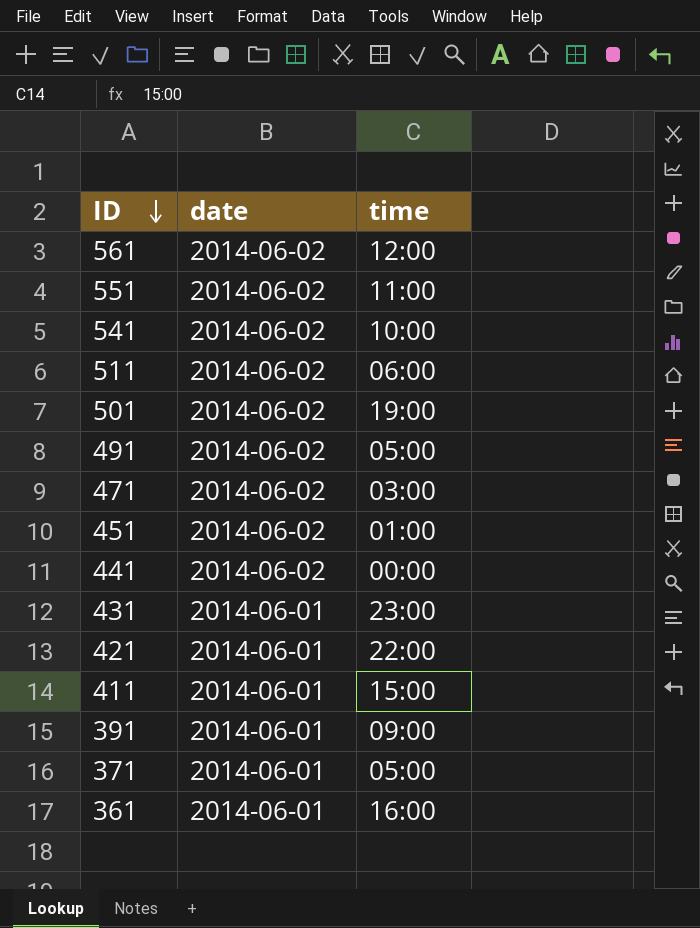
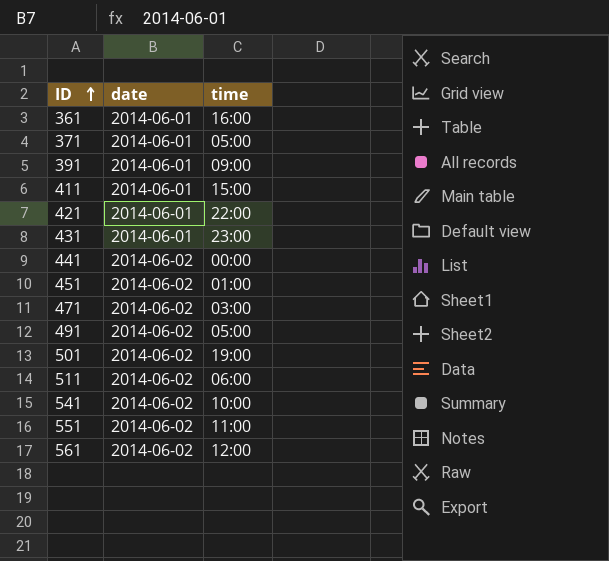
row order: ID descending -> ID ascending

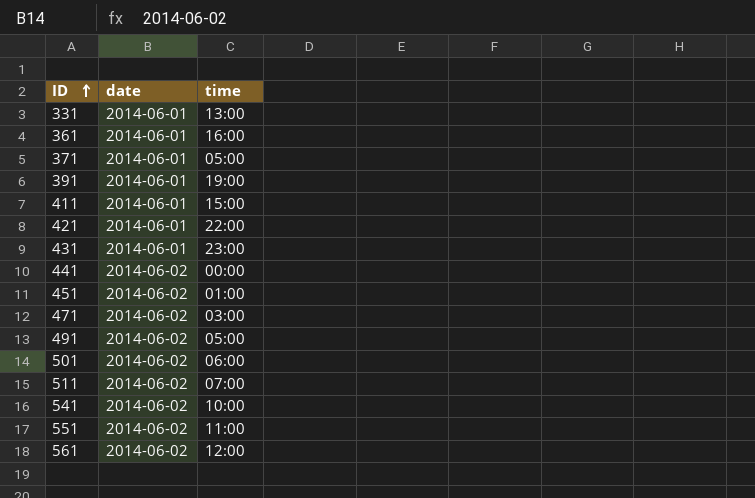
row 331: none -> 2014-06-01 | 13:00
391 | time: 09:00 -> 19:00
501 | time: 19:00 -> 06:00
511 | time: 06:00 -> 07:00

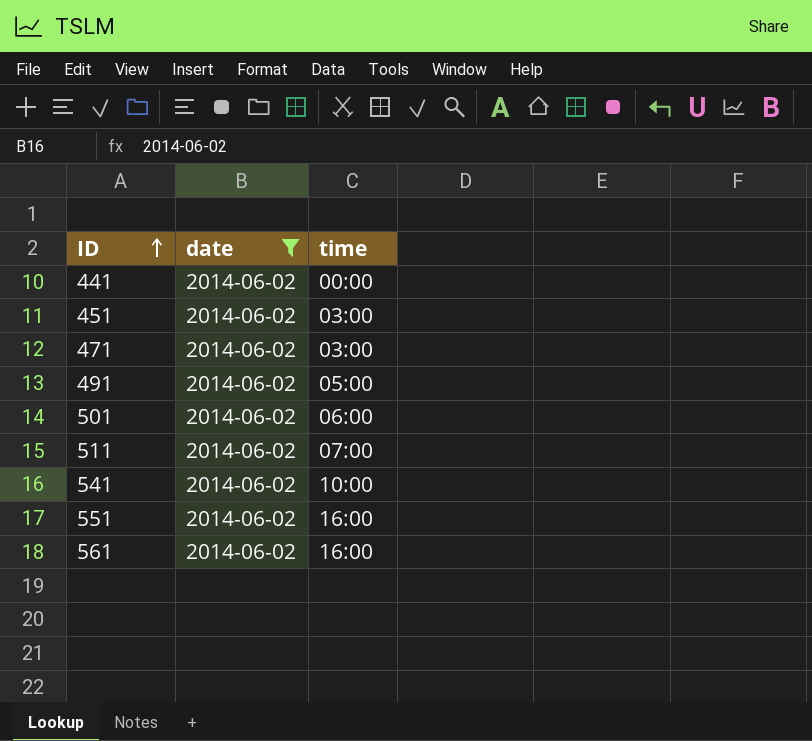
filter: none -> date = 2014-06-02
451 | time: 01:00 -> 03:00
551 | time: 11:00 -> 16:00
561 | time: 12:00 -> 16:00

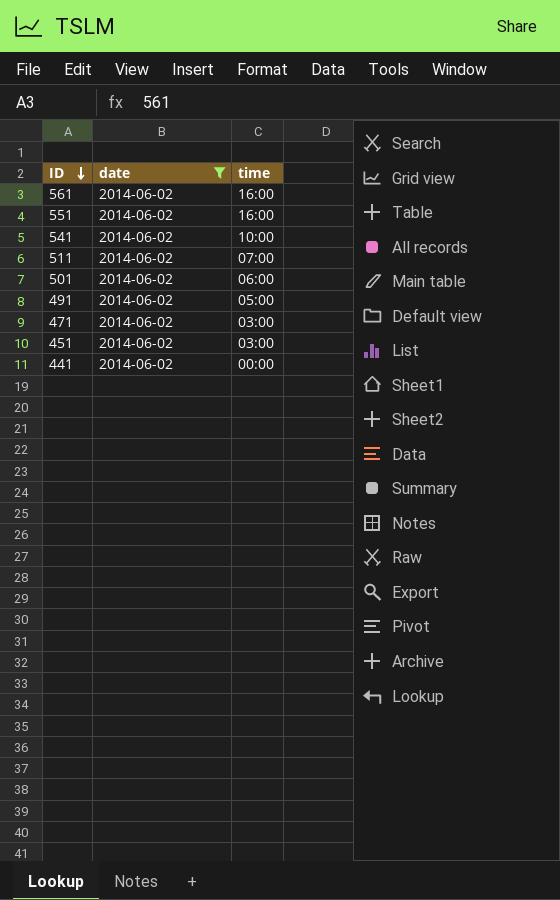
row order: ID ascending -> ID descending

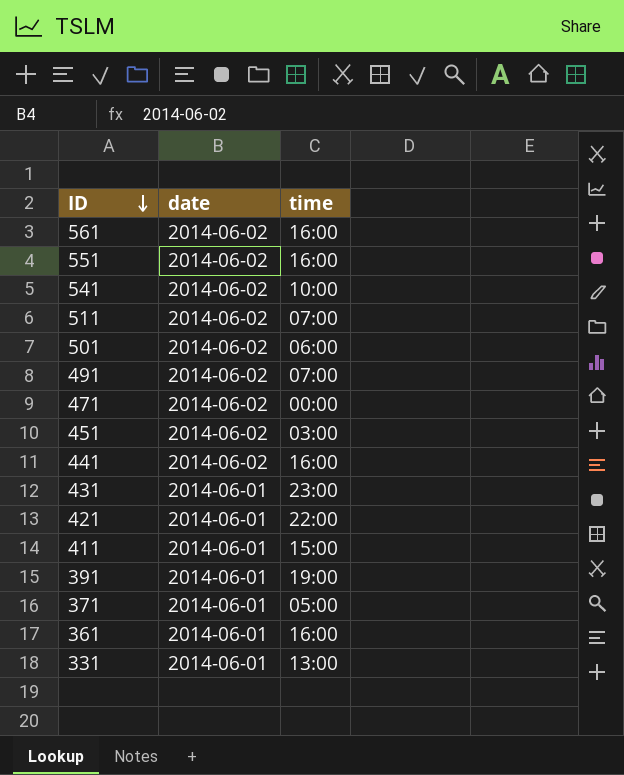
filter: date = 2014-06-02 -> none
491 | time: 05:00 -> 07:00
471 | time: 03:00 -> 00:00
441 | time: 00:00 -> 16:00

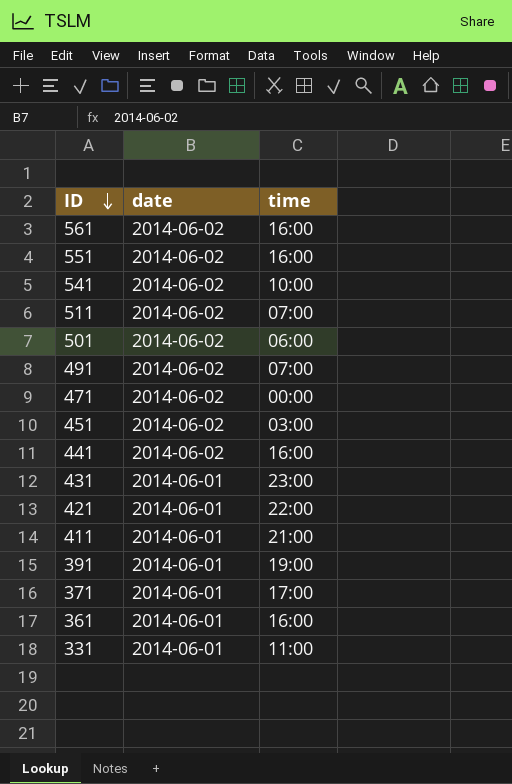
411 | time: 15:00 -> 21:00
371 | time: 05:00 -> 17:00
331 | time: 13:00 -> 11:00

